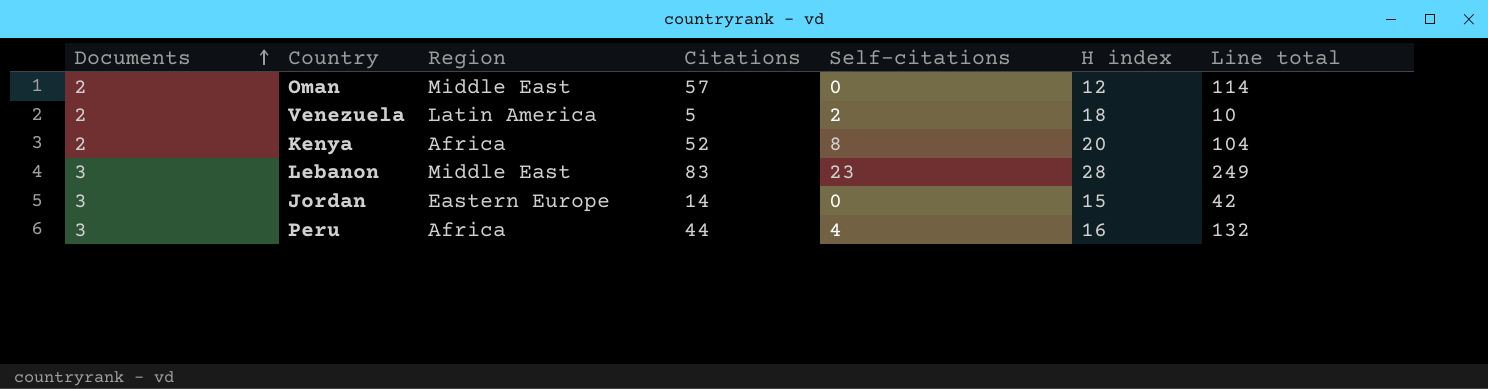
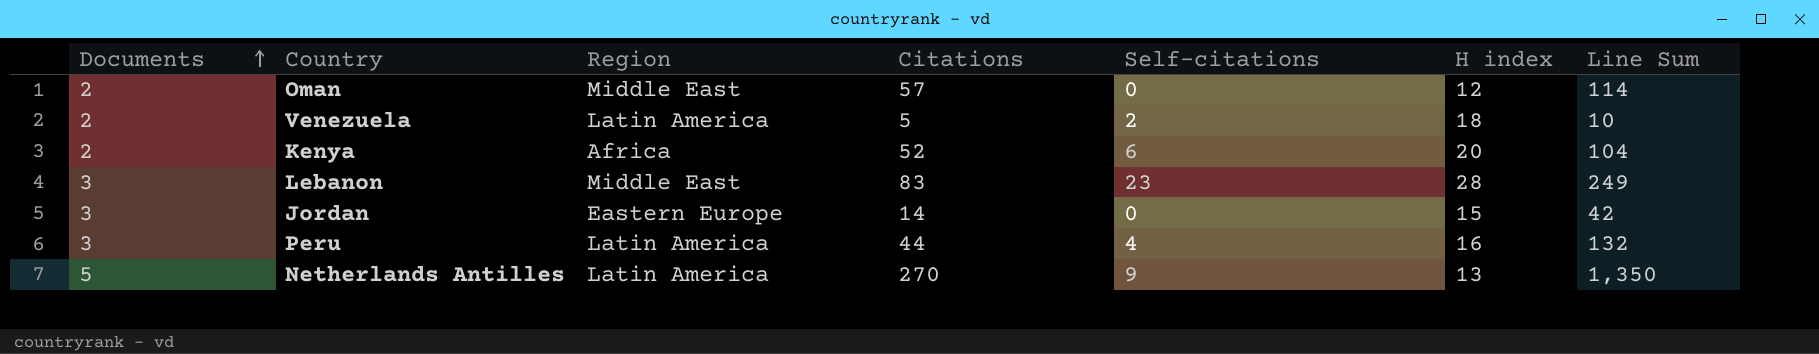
column name: Line total -> Line Sum
Kenya | Self-citations: 8 -> 6
Peru | Region: Africa -> Latin America
row Netherlands Antilles: none -> 5 | Latin America | 270 | 9 | 13 | 1,350

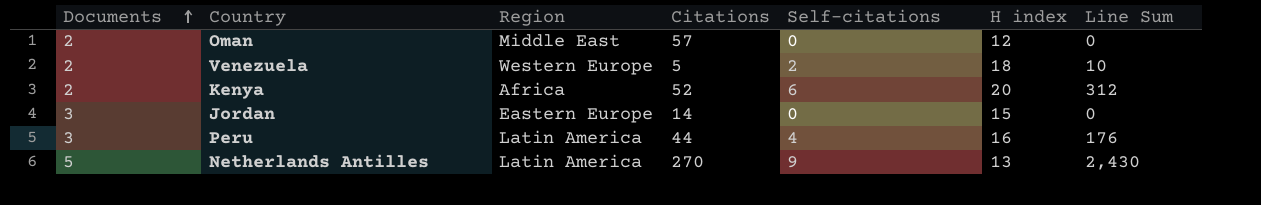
column Line Sum | formula: [Documents] * [Citations] -> [Citations] * [Self-citations]
row Lebanon: 3 | Middle East | 83 | 23 | 28 | 249 -> none
Venezuela | Region: Latin America -> Western Europe

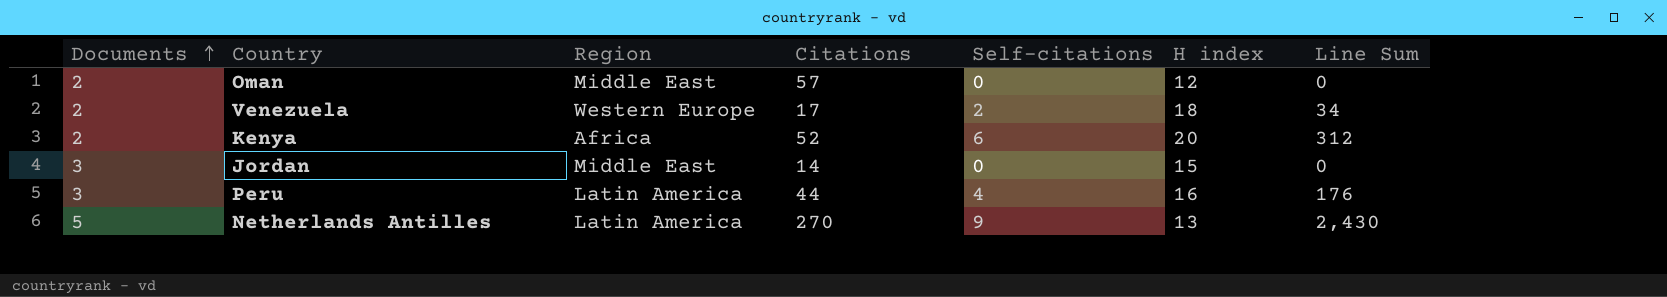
Venezuela | Citations: 5 -> 17
Venezuela | Line Sum: 10 -> 34
Jordan | Region: Eastern Europe -> Middle East

